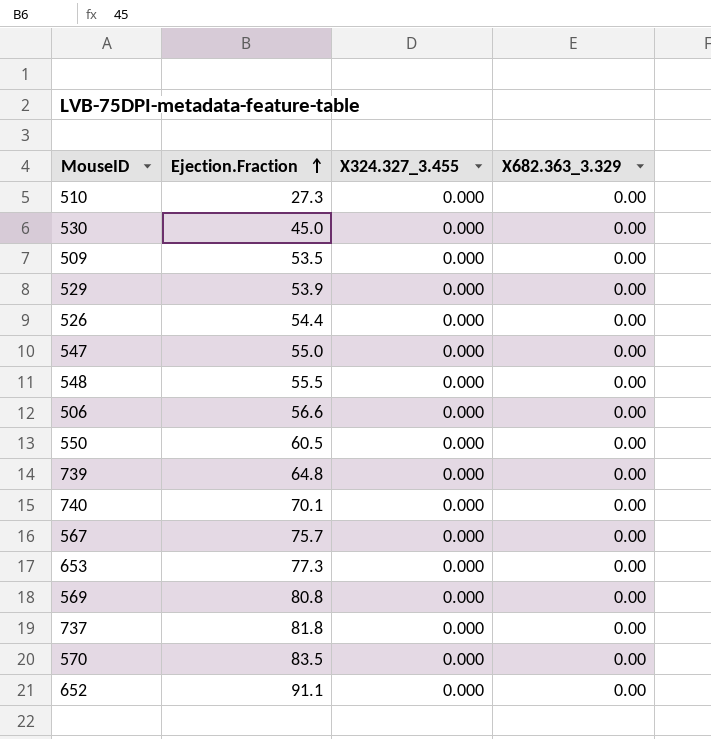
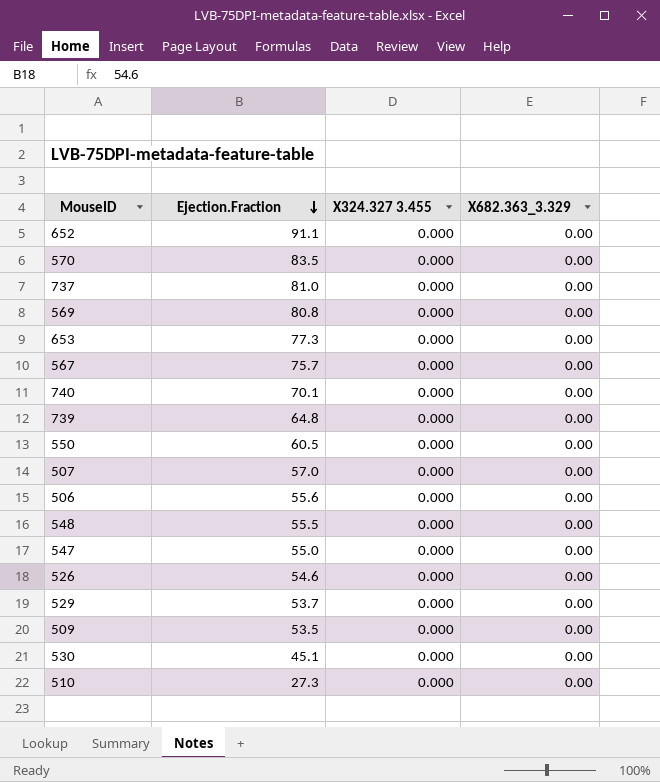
row order: Ejection.Fraction ascending -> Ejection.Fraction descending
column name: X324.327_3.455 -> X324.327 3.455
737 | Ejection.Fraction: 81.8 -> 81.0
row 507: none -> 57.0 | 0.000 | 0.00
506 | Ejection.Fraction: 56.6 -> 55.6
526 | Ejection.Fraction: 54.4 -> 54.6
529 | Ejection.Fraction: 53.9 -> 53.7
530 | Ejection.Fraction: 45.0 -> 45.1

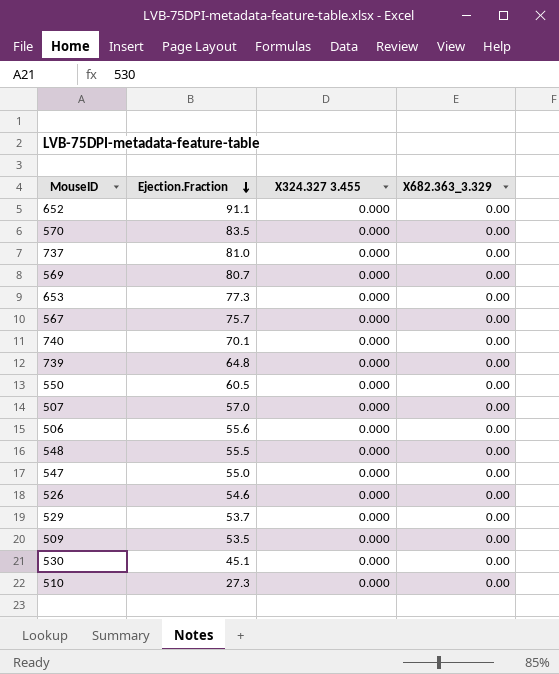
569 | Ejection.Fraction: 80.8 -> 80.7

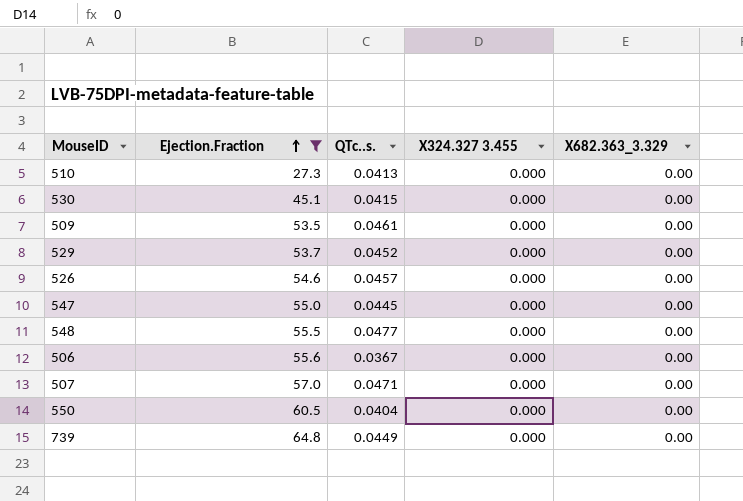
filter: none -> Ejection.Fraction <= 64.8
row order: Ejection.Fraction descending -> Ejection.Fraction ascending
column QTc..s. | position: none -> 3

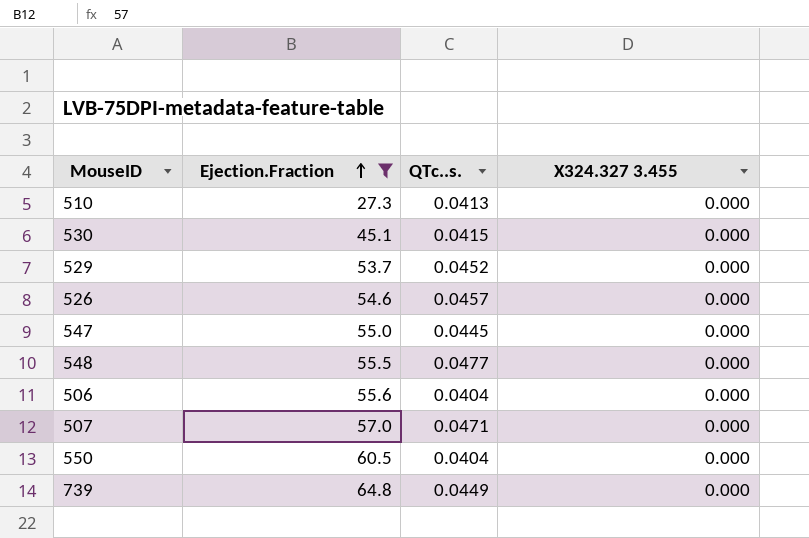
column X682.363_3.329 | position: 5 -> none
row 509: 53.5 | 0.0461 | 0.000 | 0.00 -> none
506 | QTc..s.: 0.0367 -> 0.0404

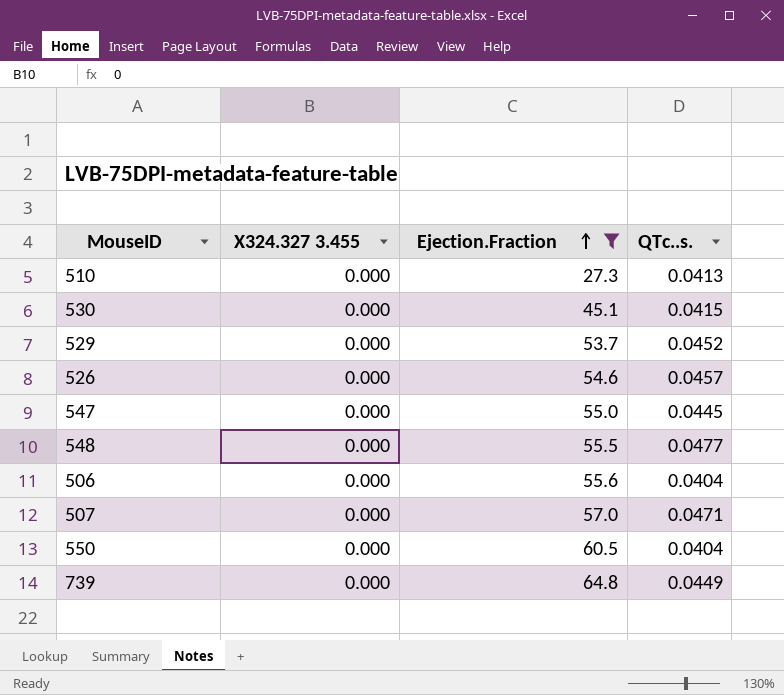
column X324.327 3.455 | position: 4 -> 2

